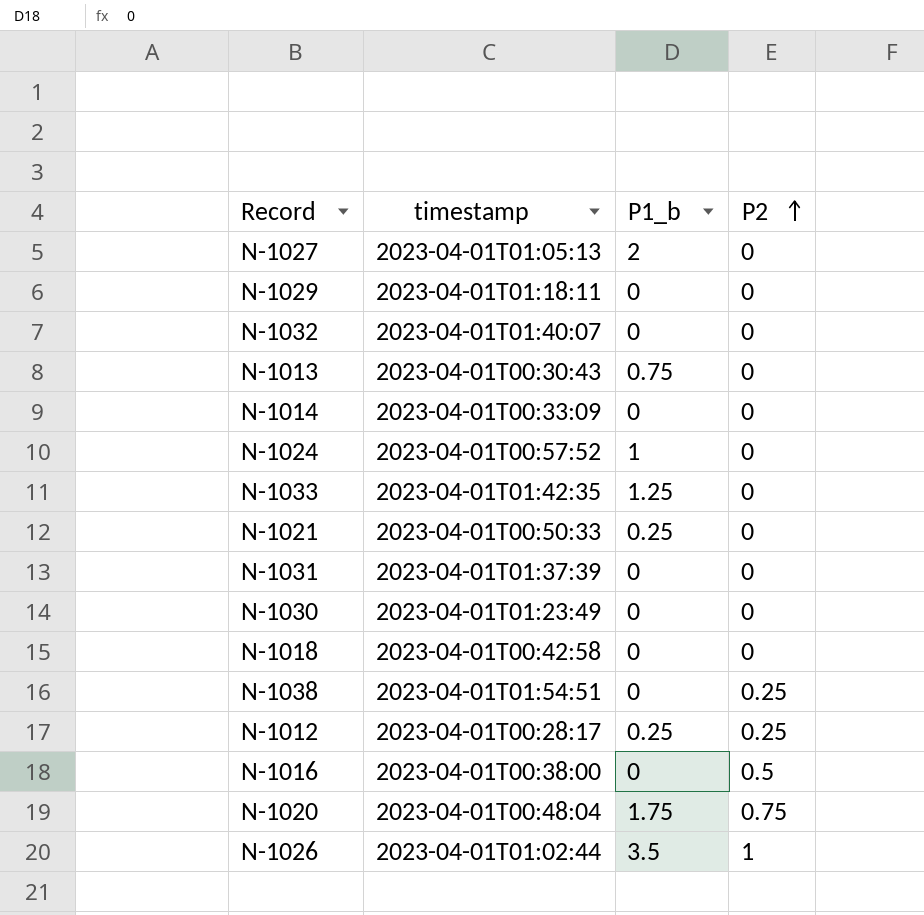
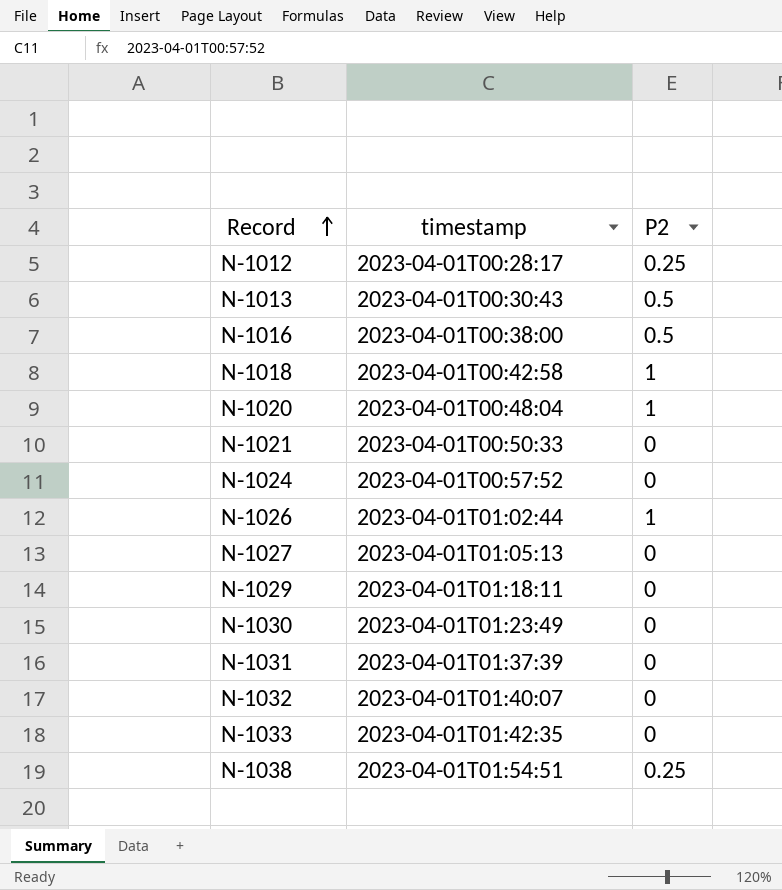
row order: P2 ascending -> Record ascending
column P1_b | position: 3 -> none
row N-1014: 2023-04-01T00:33:09 | 0 | 0 -> none
N-1013 | P2: 0 -> 0.5
N-1018 | P2: 0 -> 1
N-1020 | P2: 0.75 -> 1

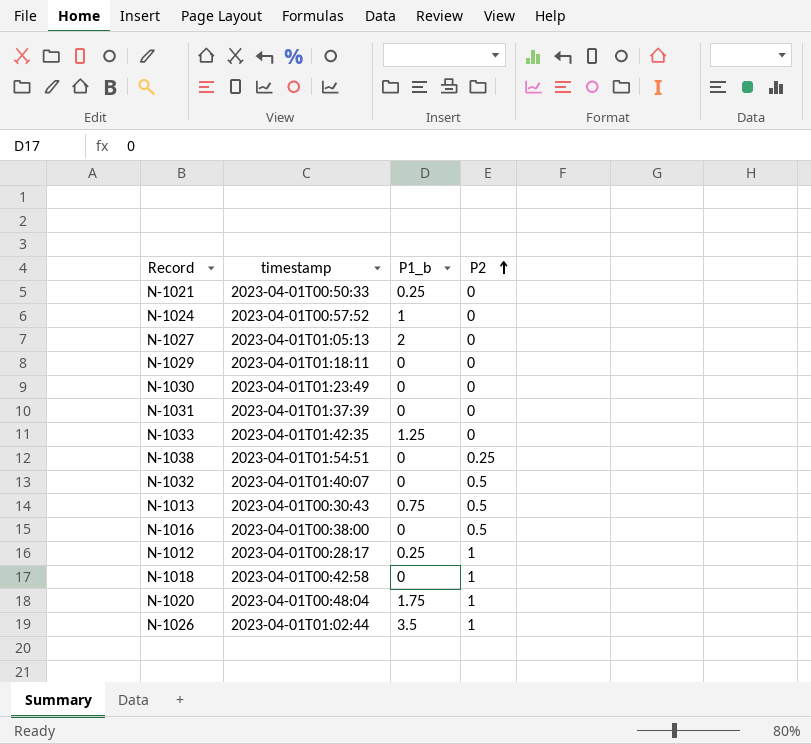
row order: Record ascending -> P2 ascending
column P1_b | position: none -> 3
N-1032 | P2: 0 -> 0.5
N-1012 | P2: 0.25 -> 1

